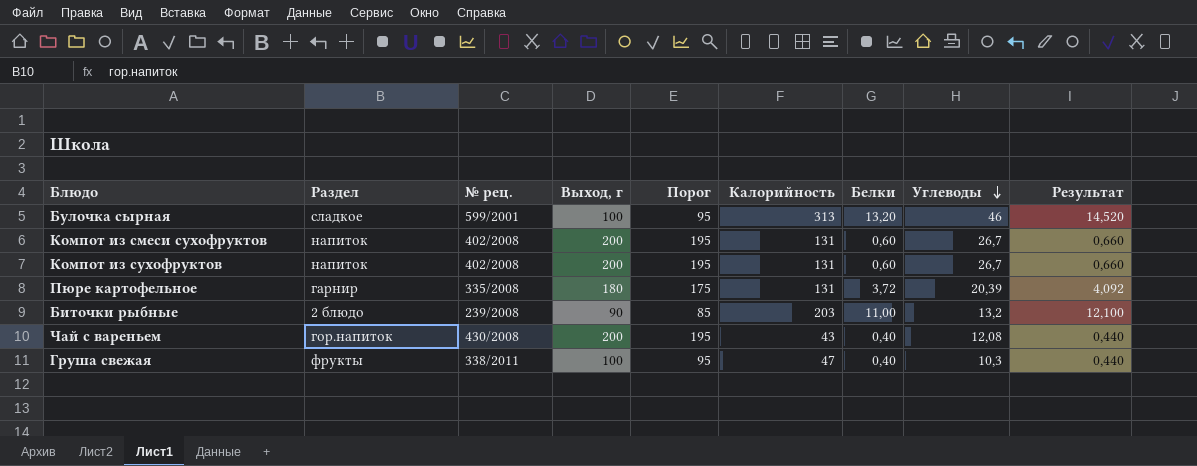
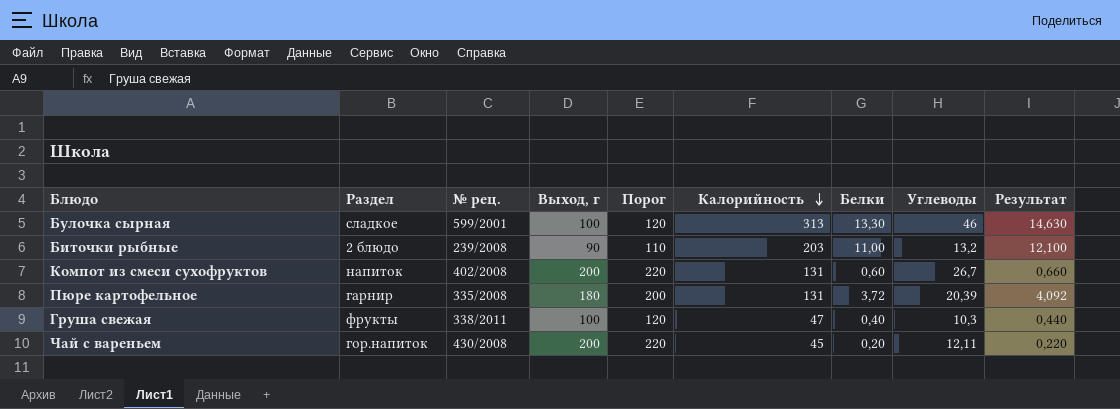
row order: Углеводы descending -> Калорийность descending
column Порог | formula: [Выход, г] - 5 -> [Выход, г] + 20
row Компот из сухофруктов: напиток | 402/2008 | 200 | 195 | 131 | 0,60 | 26,7 | 0,660 -> none
Булочка сырная | Белки: 13,20 -> 13,30
Булочка сырная | Результат: 14,520 -> 14,630
Чай с вареньем | Калорийность: 43 -> 45
Чай с вареньем | Белки: 0,40 -> 0,20
Чай с вареньем | Углеводы: 12,08 -> 12,11
Чай с вареньем | Результат: 0,440 -> 0,220

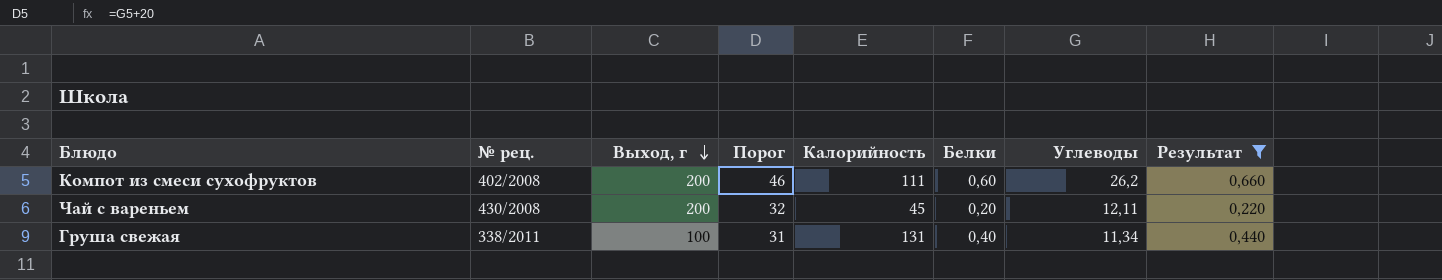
filter: none -> Результат <= 0,660
row order: Калорийность descending -> Выход, г descending
column Раздел | position: 2 -> none
column Порог | formula: [Выход, г] + 20 -> [Углеводы] + 20
Компот из смеси сухофруктов | Калорийность: 131 -> 111
Компот из смеси сухофруктов | Углеводы: 26,7 -> 26,2
Груша свежая | Калорийность: 47 -> 131
Груша свежая | Углеводы: 10,3 -> 11,34

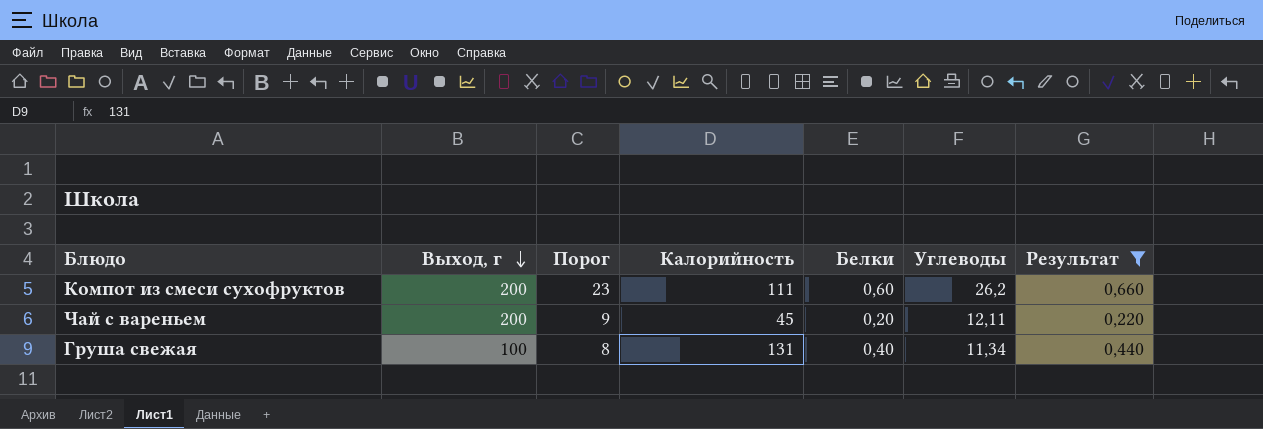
column № рец. | position: 2 -> none
column Порог | formula: [Углеводы] + 20 -> [Углеводы] - 3

